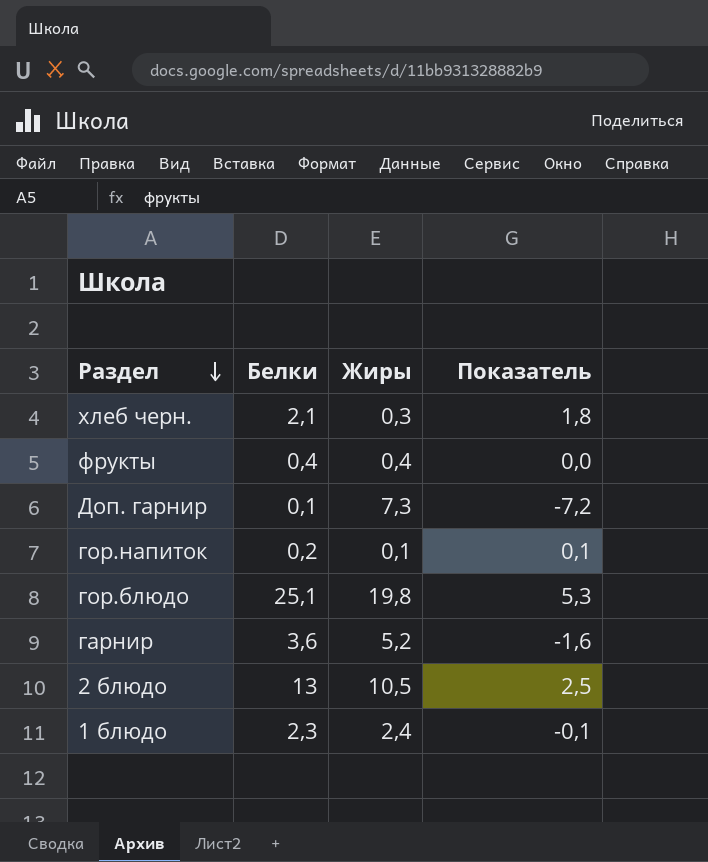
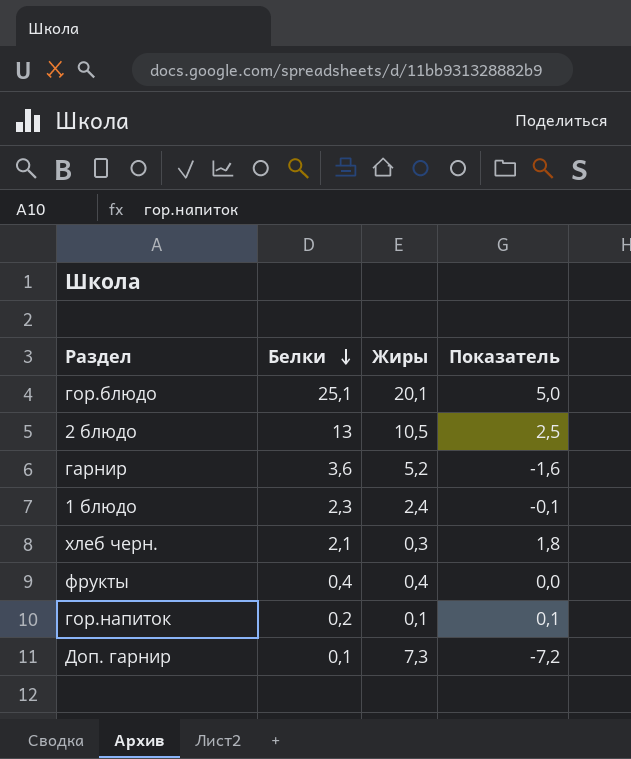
row order: Раздел descending -> Белки descending
гор.блюдо | Жиры: 19,8 -> 20,1
гор.блюдо | Показатель: 5,3 -> 5,0

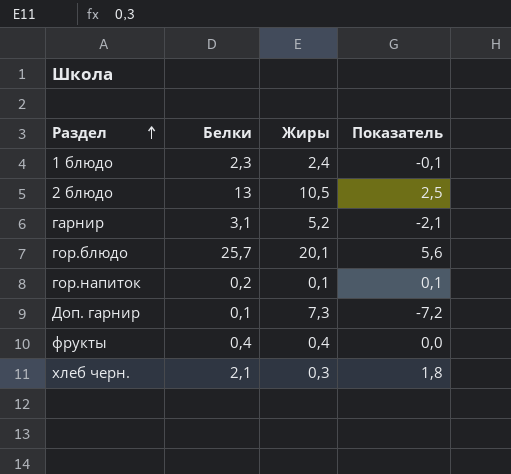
row order: Белки descending -> Раздел ascending
гарнир | Белки: 3,6 -> 3,1
гарнир | Показатель: -1,6 -> -2,1
гор.блюдо | Белки: 25,1 -> 25,7
гор.блюдо | Показатель: 5,0 -> 5,6

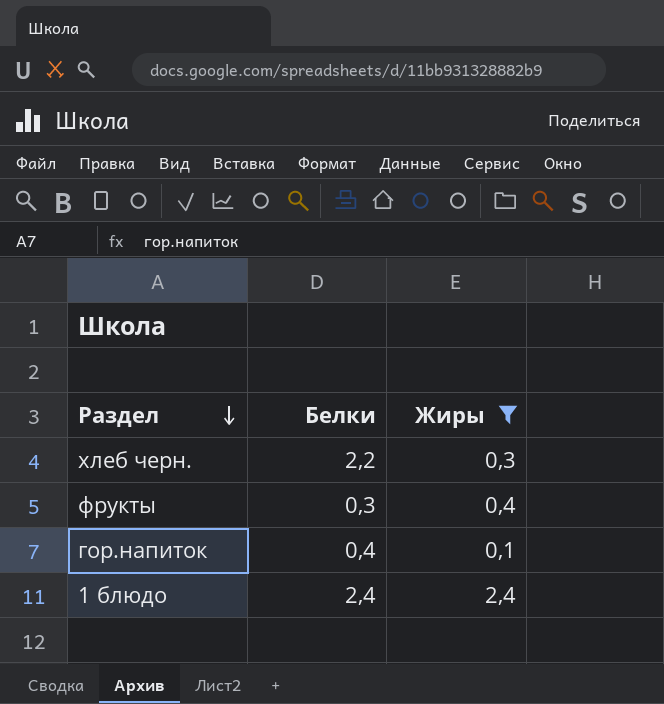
filter: none -> Жиры <= 2,4
row order: Раздел ascending -> Раздел descending
column Показатель | formula: [Белки] - [Жиры] -> none
хлеб черн. | Белки: 2,1 -> 2,2
фрукты | Белки: 0,4 -> 0,3
гор.напиток | Белки: 0,2 -> 0,4
1 блюдо | Белки: 2,3 -> 2,4

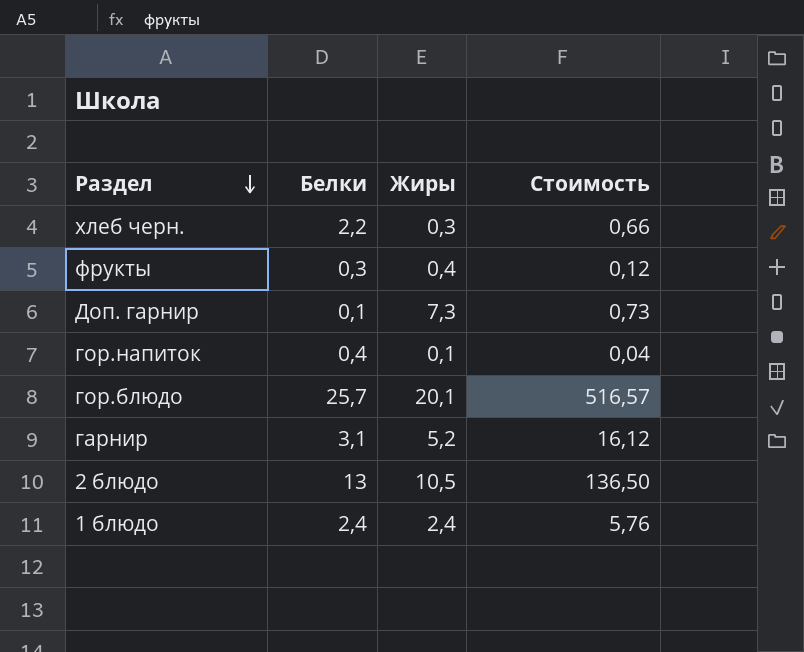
filter: Жиры <= 2,4 -> none
column Стоимость | formula: none -> [Белки] * [Жиры]

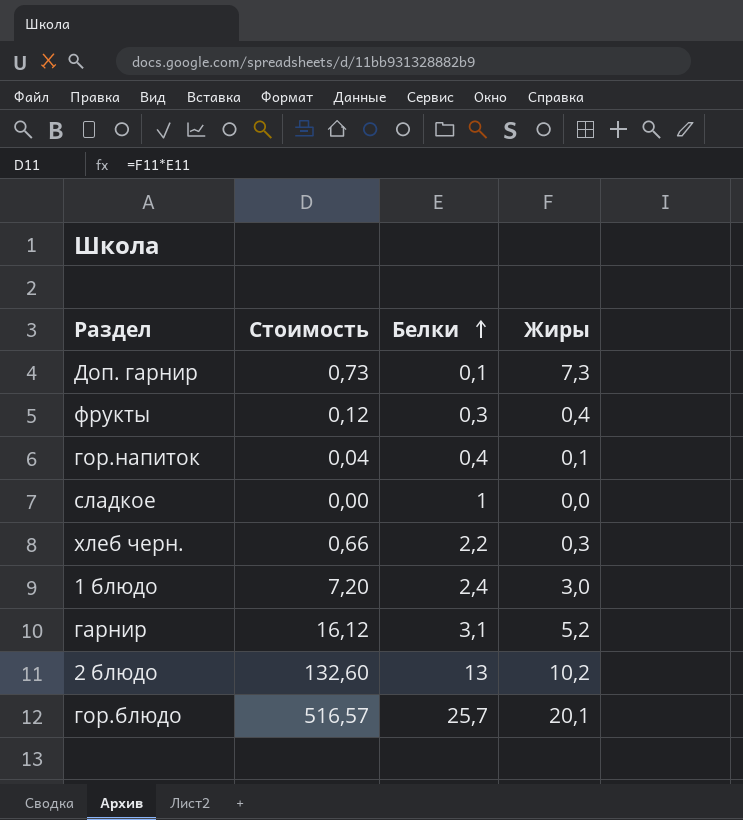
row order: Раздел descending -> Белки ascending
column Стоимость | position: 4 -> 2
row сладкое: none -> 0,00 | 1 | 0,0
1 блюдо | Стоимость: 5,76 -> 7,20
1 блюдо | Жиры: 2,4 -> 3,0
2 блюдо | Стоимость: 136,50 -> 132,60
2 блюдо | Жиры: 10,5 -> 10,2

